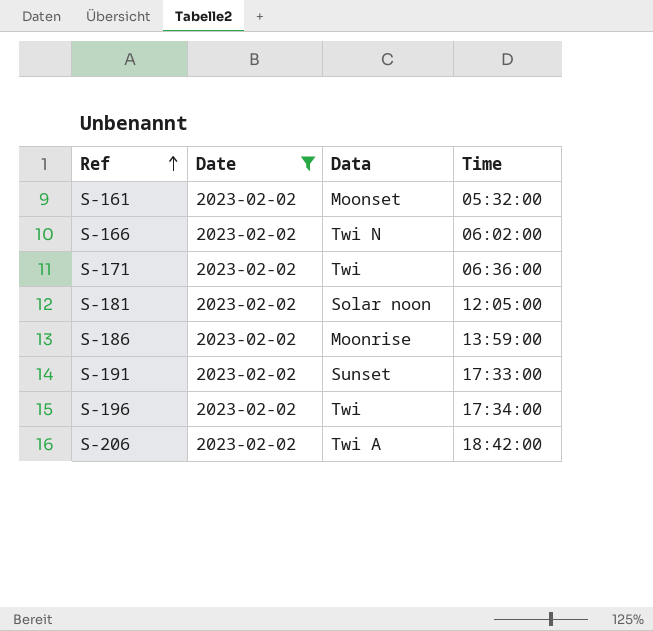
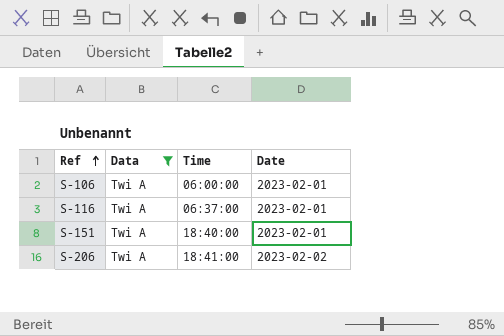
filter: Date = 2023-02-02 -> Data = Twi A
column Date | position: 2 -> 4
S-206 | Time: 18:42:00 -> 18:41:00

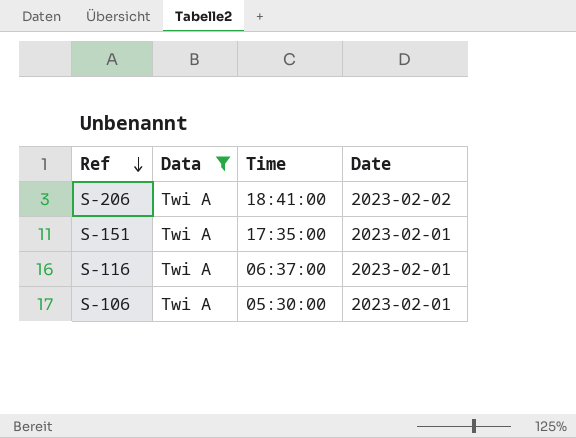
row order: Ref ascending -> Ref descending
S-151 | Time: 18:40:00 -> 17:35:00
S-106 | Time: 06:00:00 -> 05:30:00

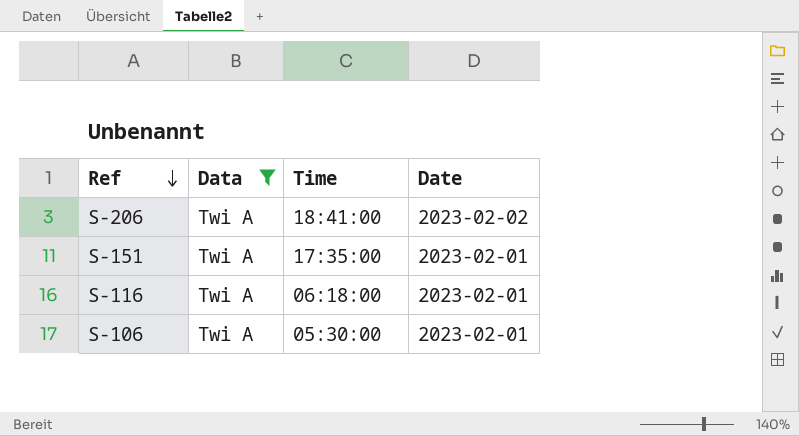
S-116 | Time: 06:37:00 -> 06:18:00

